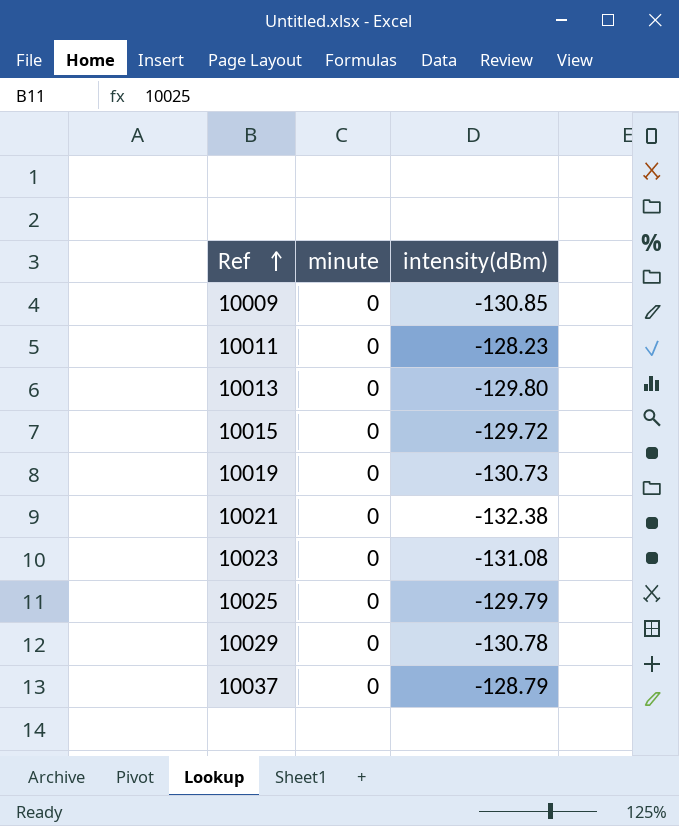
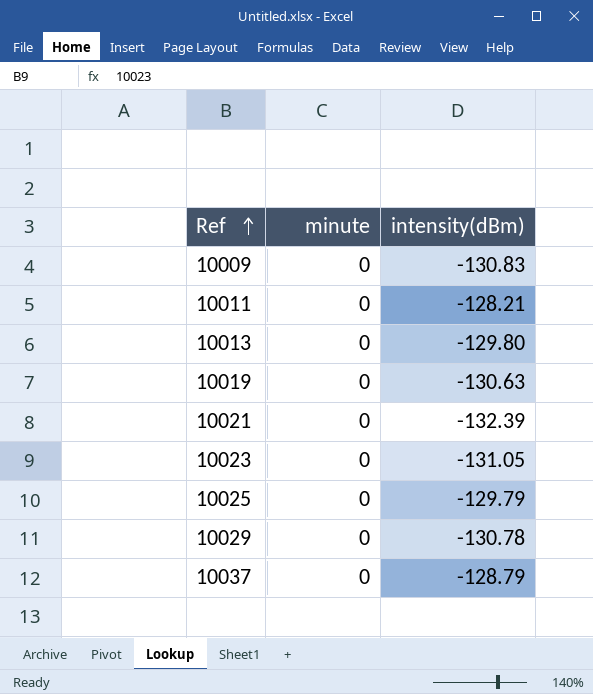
row 10015: 0 | -129.72 -> none
10009 | intensity(dBm): -130.85 -> -130.83
10011 | intensity(dBm): -128.23 -> -128.21
10019 | intensity(dBm): -130.73 -> -130.63
10021 | intensity(dBm): -132.38 -> -132.39
10023 | intensity(dBm): -131.08 -> -131.05

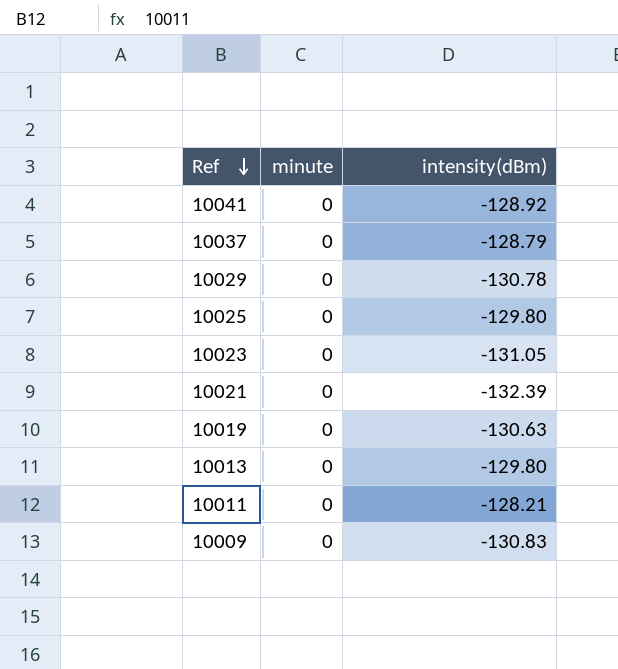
row order: Ref ascending -> Ref descending
row 10041: none -> 0 | -128.92
10025 | intensity(dBm): -129.79 -> -129.80

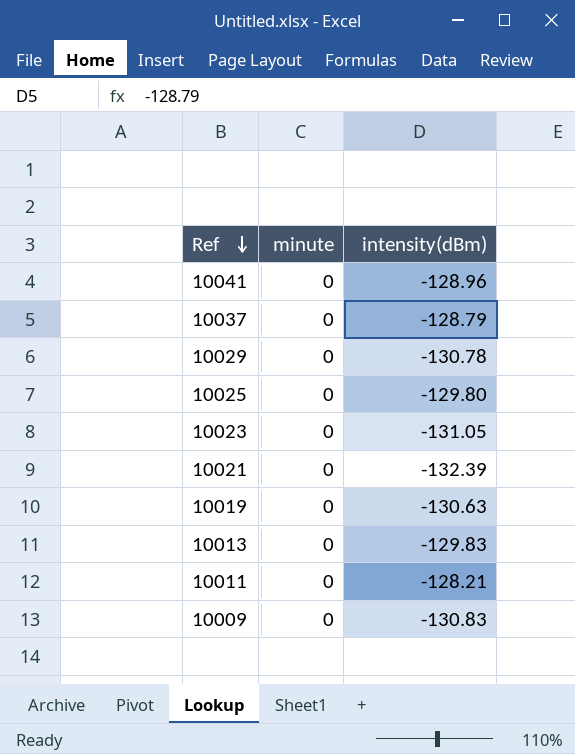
10041 | intensity(dBm): -128.92 -> -128.96
10013 | intensity(dBm): -129.80 -> -129.83

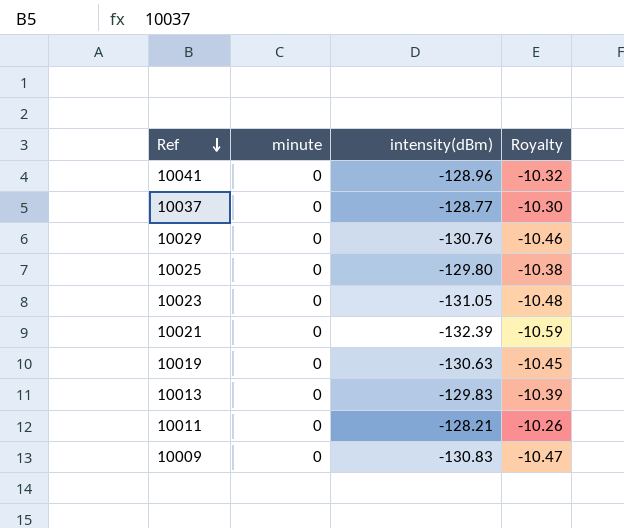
column Royalty | formula: none -> [intensity(dBm)] * 0.08
10037 | intensity(dBm): -128.79 -> -128.77
10029 | intensity(dBm): -130.78 -> -130.76

